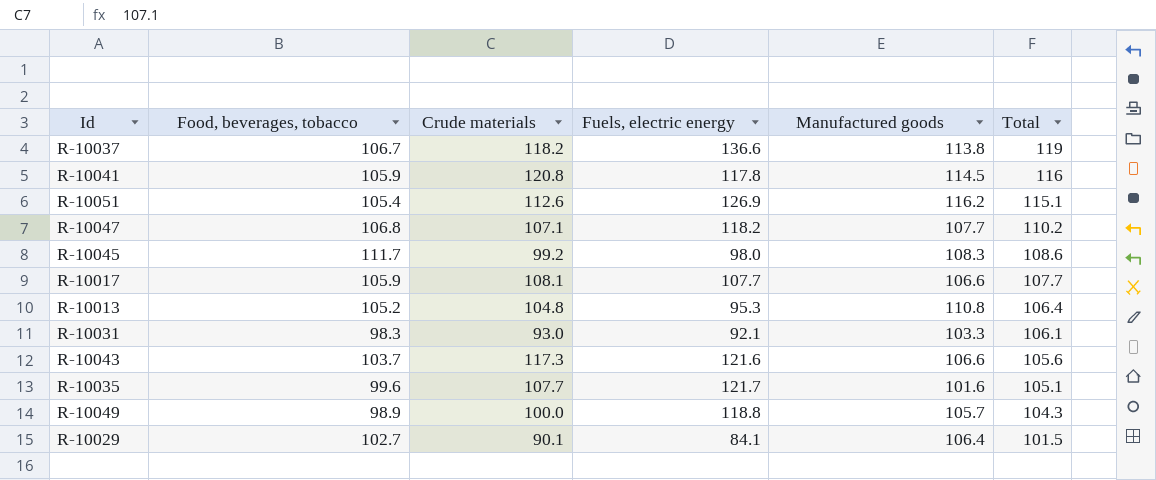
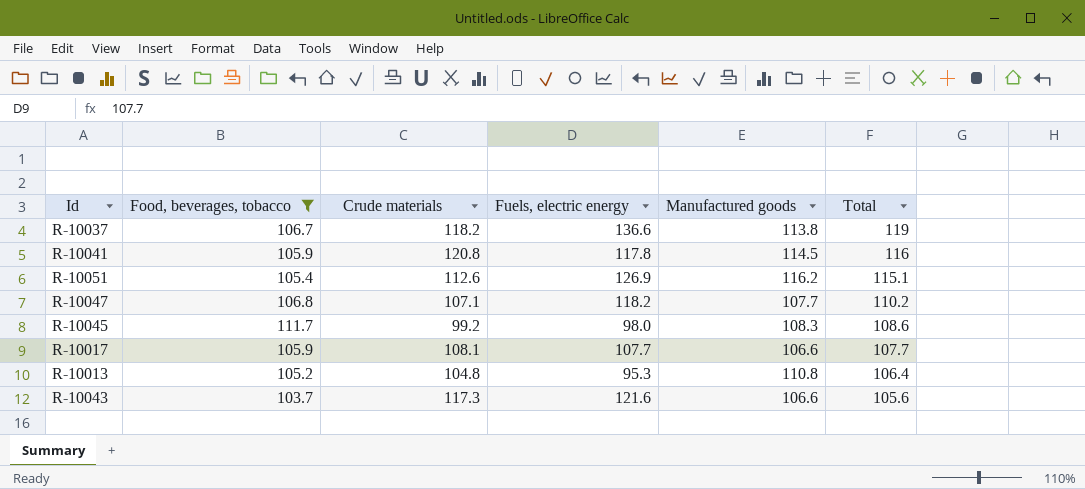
filter: none -> Food, beverages, tobacco >= 103.7

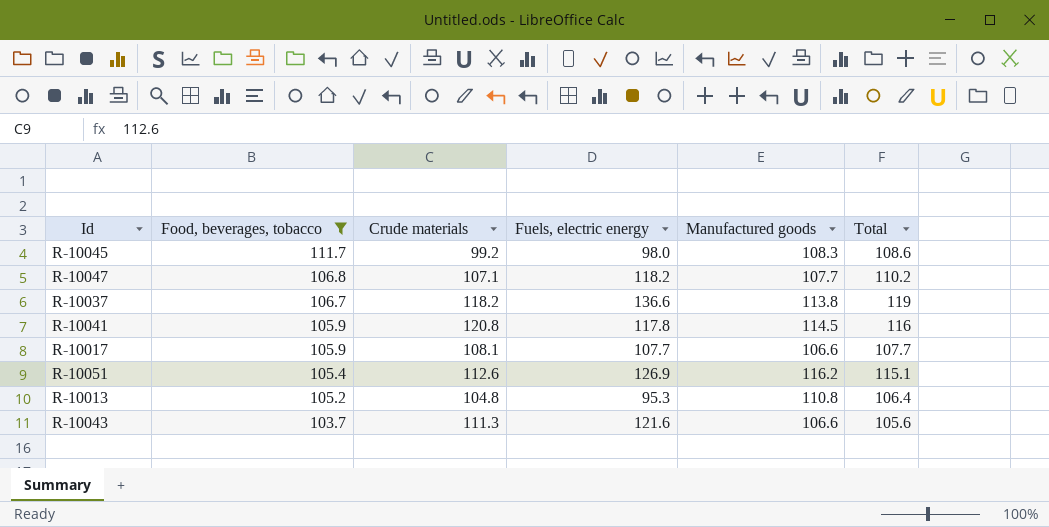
row order: Total descending -> Food, beverages, tobacco descending
R-10043 | Crude materials: 117.3 -> 111.3

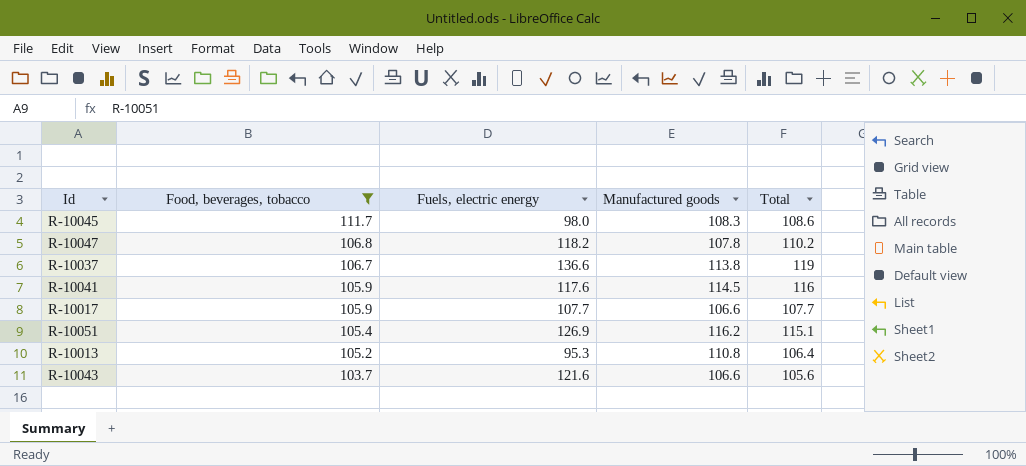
column Crude materials | position: 3 -> none
R-10047 | Manufactured goods: 107.7 -> 107.8
R-10041 | Fuels, electric energy: 117.8 -> 117.6

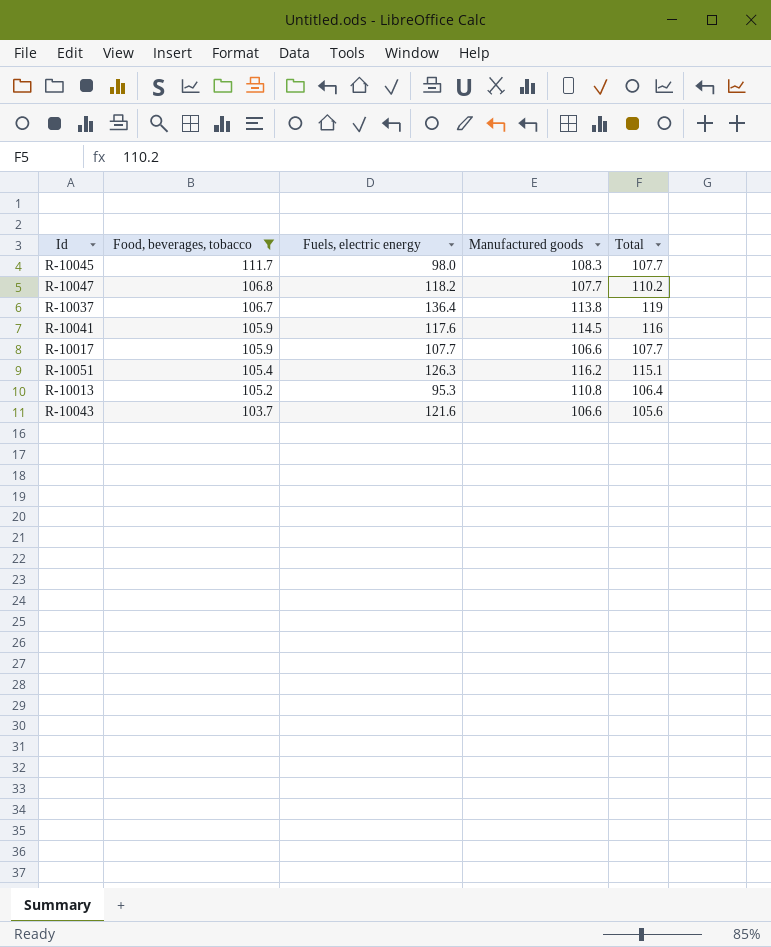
R-10045 | Total: 108.6 -> 107.7
R-10047 | Manufactured goods: 107.8 -> 107.7
R-10037 | Fuels, electric energy: 136.6 -> 136.4
R-10051 | Fuels, electric energy: 126.9 -> 126.3

